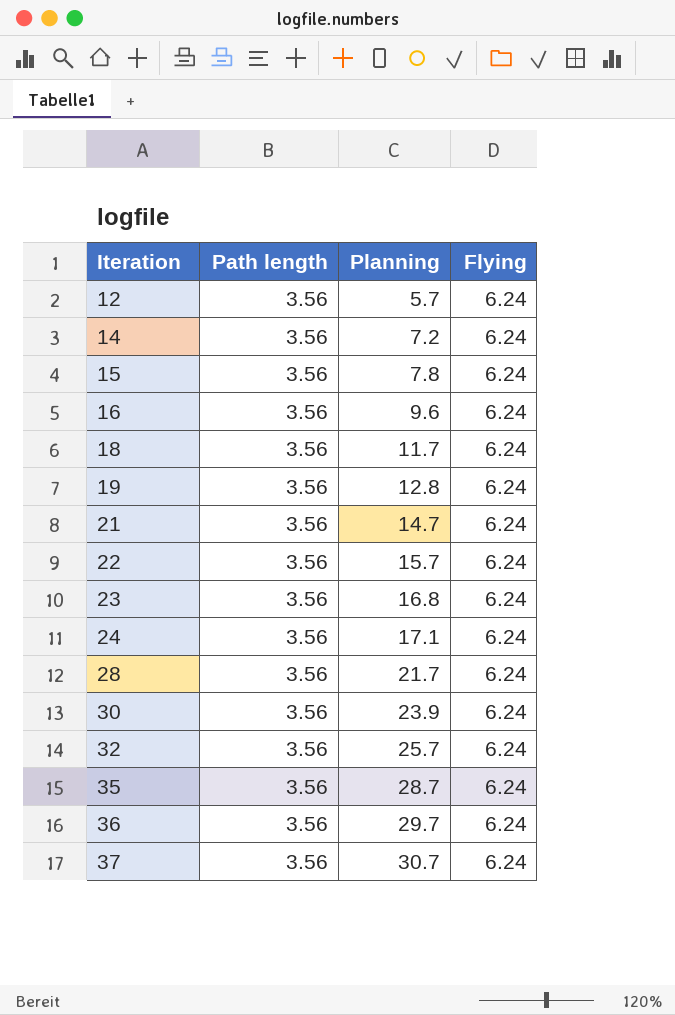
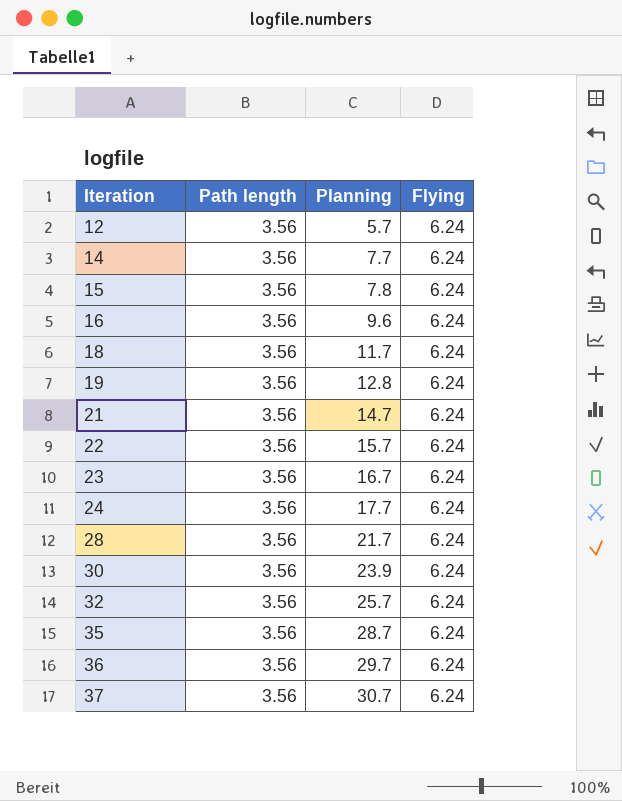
14 | Planning: 7.2 -> 7.7
23 | Planning: 16.8 -> 16.7
24 | Planning: 17.1 -> 17.7

